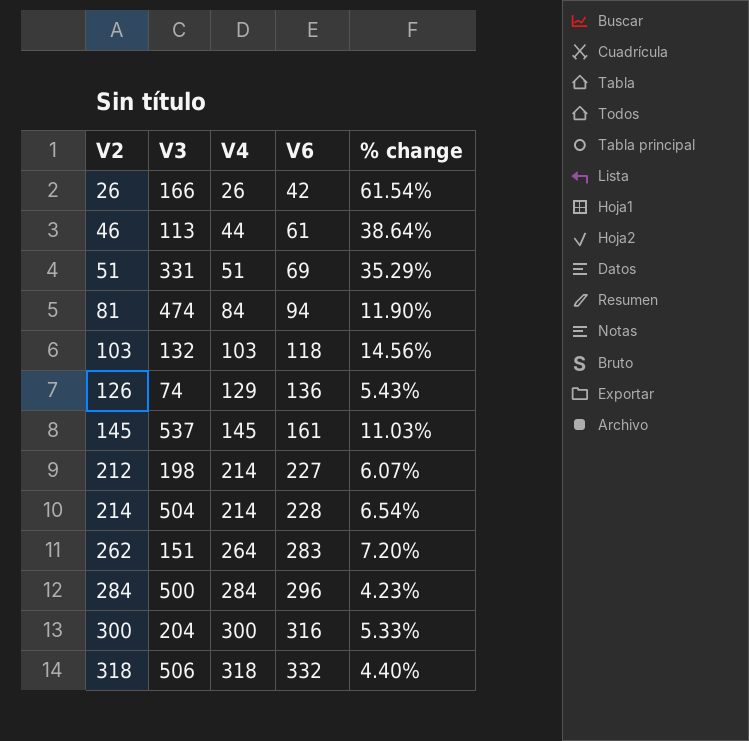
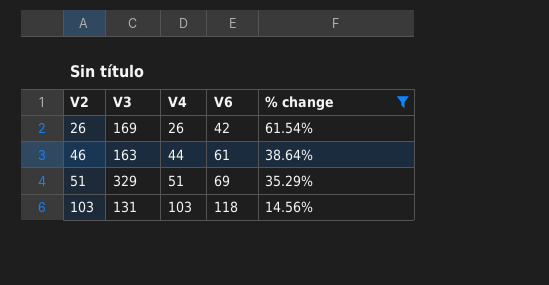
filter: none -> % change >= 14.56%
26 | V3: 166 -> 169
46 | V3: 113 -> 163
51 | V3: 331 -> 329
103 | V3: 132 -> 131

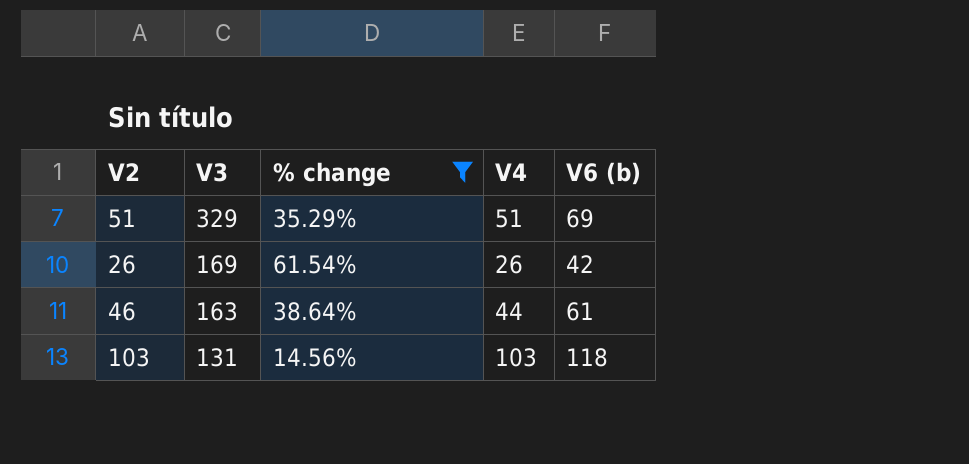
row order: V2 ascending -> V3 descending
column % change | position: 5 -> 3
column name: V6 -> V6 (b)

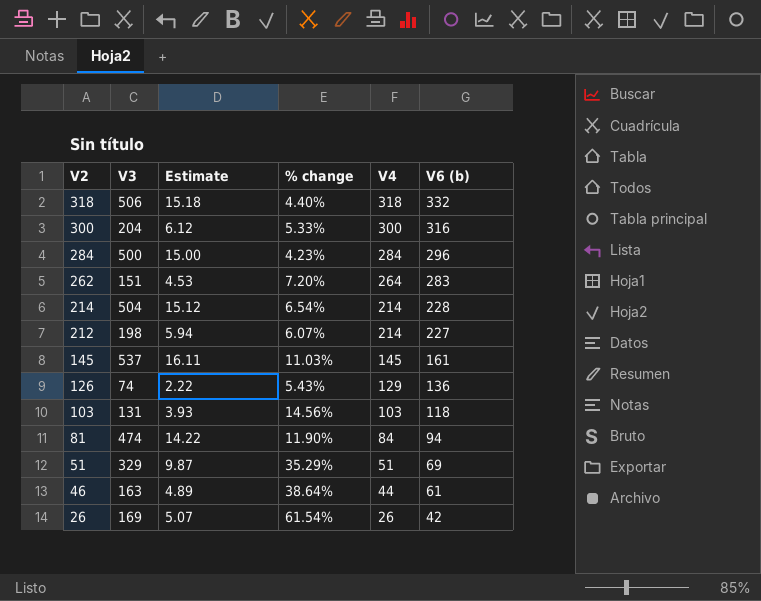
filter: % change >= 14.56% -> none
row order: V3 descending -> V2 descending
column Estimate | formula: none -> [V3] * 0.03

